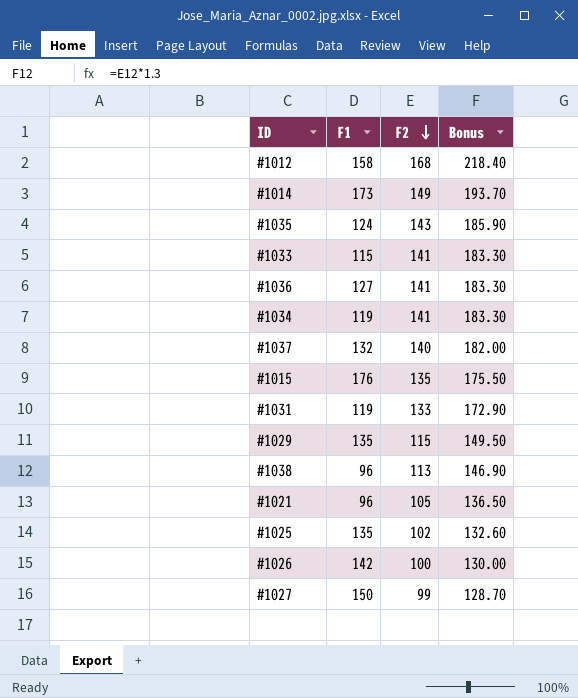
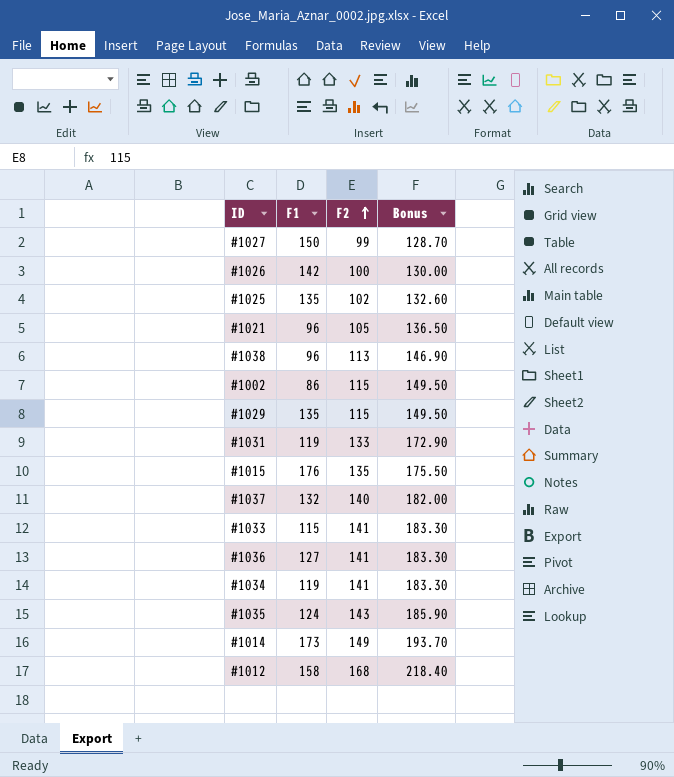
row order: F2 descending -> F2 ascending
row #1002: none -> 86 | 115 | 149.50

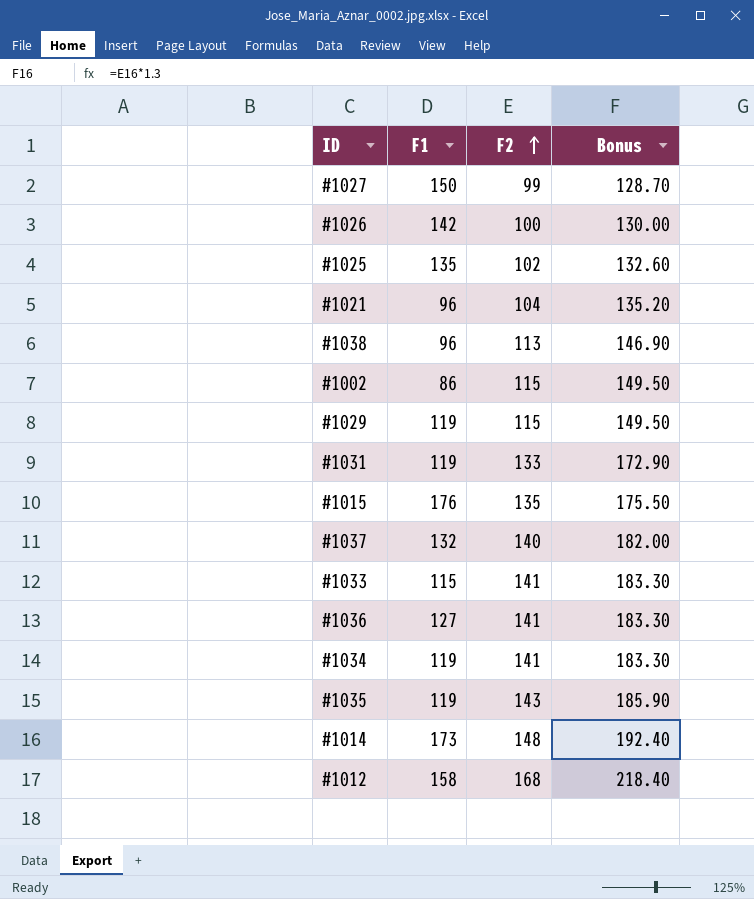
#1021 | F2: 105 -> 104
#1021 | Bonus: 136.50 -> 135.20
#1029 | F1: 135 -> 119
#1035 | F1: 124 -> 119
#1014 | F2: 149 -> 148
#1014 | Bonus: 193.70 -> 192.40

